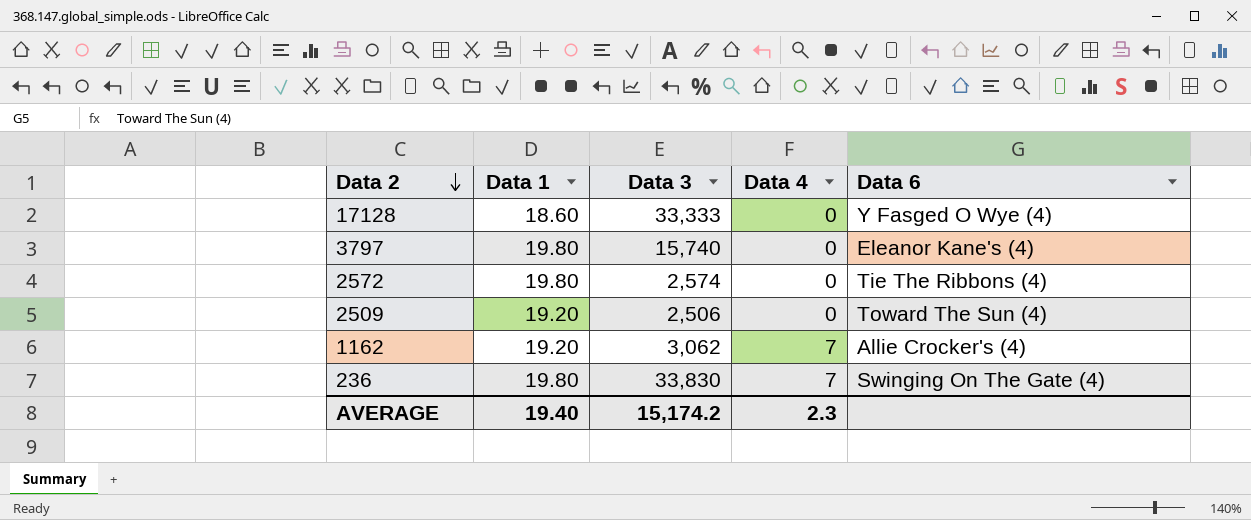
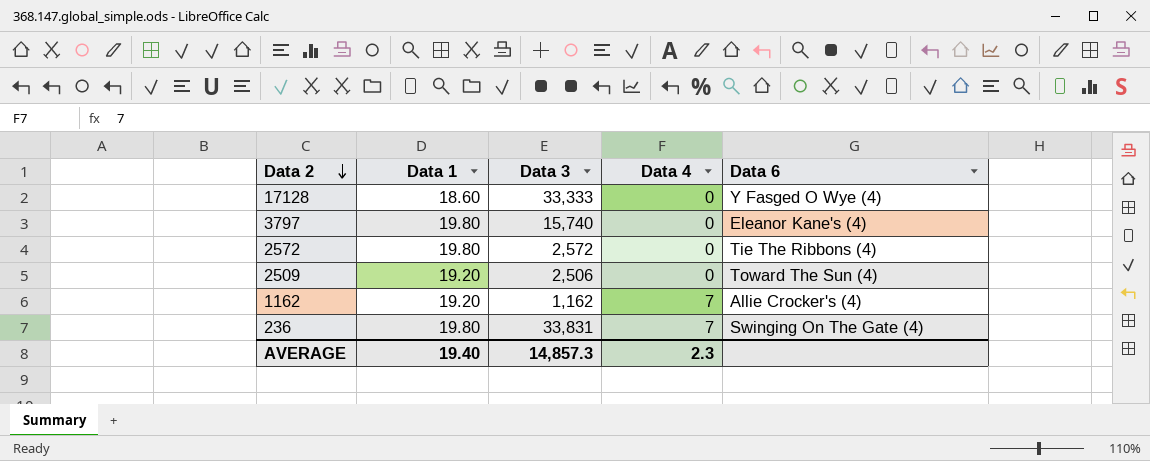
2572 | Data 3: 2,574 -> 2,572
1162 | Data 3: 3,062 -> 1,162
236 | Data 3: 33,830 -> 33,831
AVERAGE | Data 3: 15,174.2 -> 14,857.3

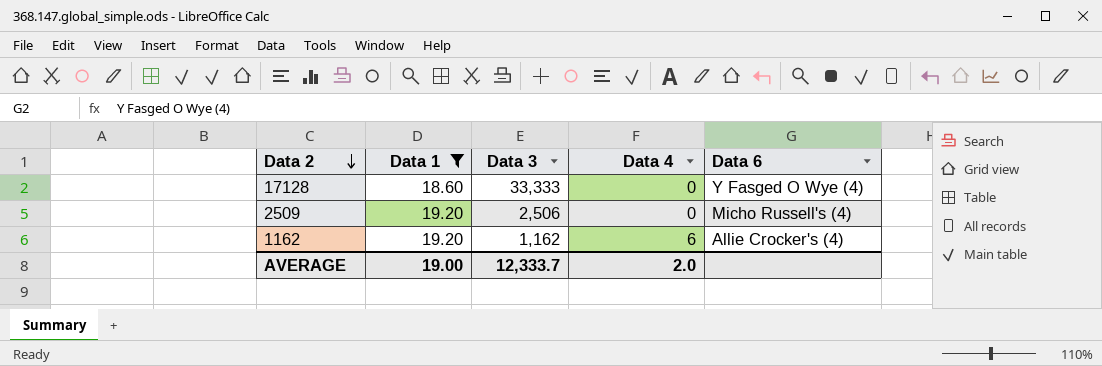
filter: none -> Data 1 != 19.80
2509 | Data 6: Toward The Sun (4) -> Micho Russell's (4)
1162 | Data 4: 7 -> 6
AVERAGE | Data 1: 19.40 -> 19.00
AVERAGE | Data 3: 14,857.3 -> 12,333.7
AVERAGE | Data 4: 2.3 -> 2.0

